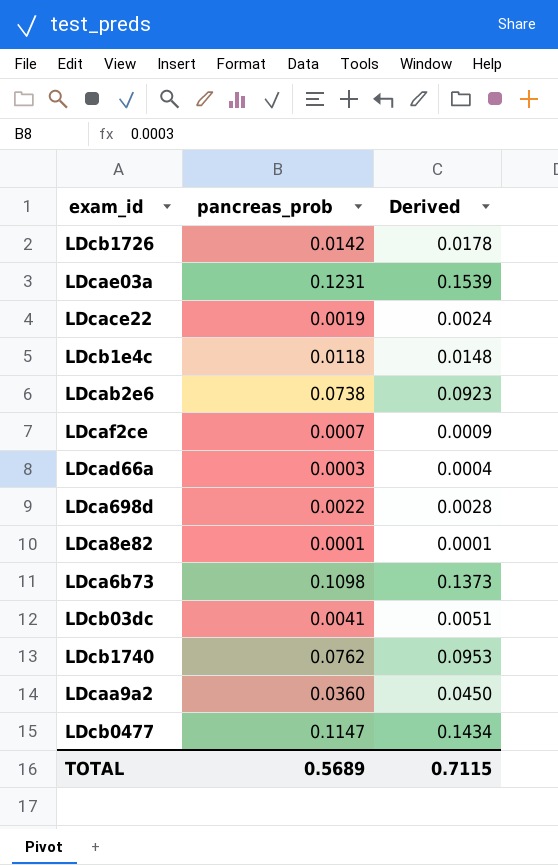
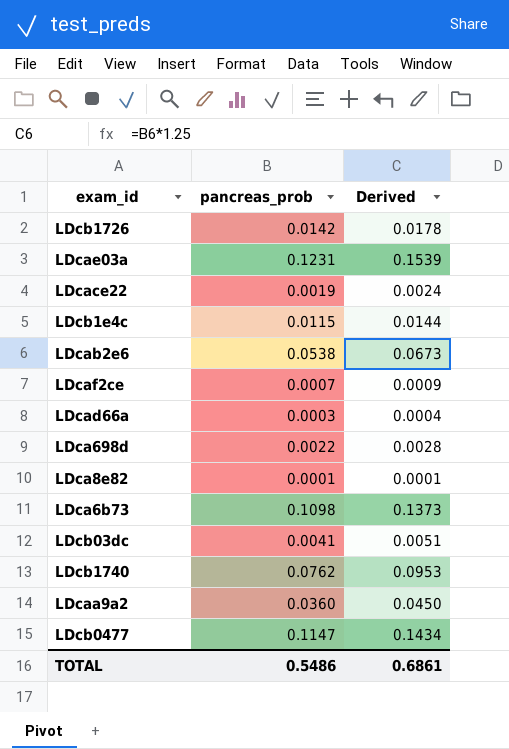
LDcb1e4c | pancreas_prob: 0.0118 -> 0.0115
LDcb1e4c | Derived: 0.0148 -> 0.0144
LDcab2e6 | pancreas_prob: 0.0738 -> 0.0538
LDcab2e6 | Derived: 0.0923 -> 0.0673
TOTAL | pancreas_prob: 0.5689 -> 0.5486
TOTAL | Derived: 0.7115 -> 0.6861

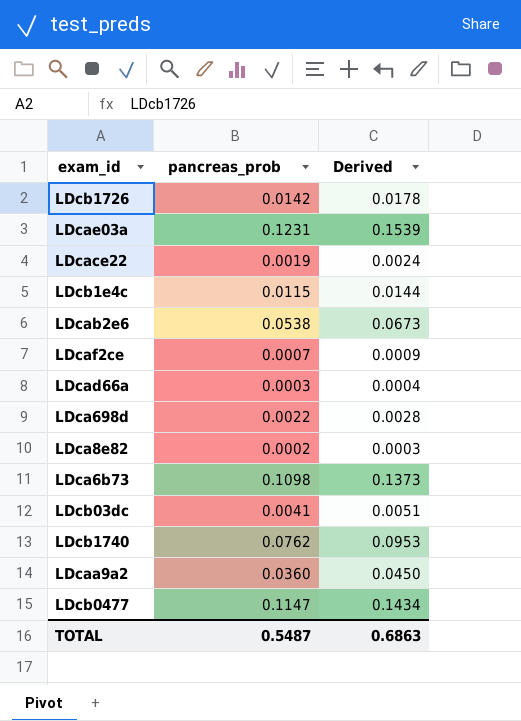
LDca8e82 | pancreas_prob: 0.0001 -> 0.0002
LDca8e82 | Derived: 0.0001 -> 0.0003
TOTAL | pancreas_prob: 0.5486 -> 0.5487
TOTAL | Derived: 0.6861 -> 0.6863

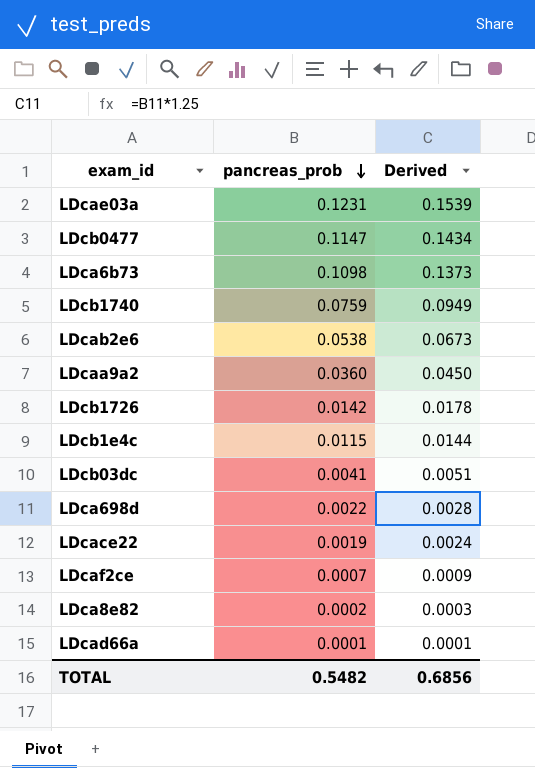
row order: none -> pancreas_prob descending
LDcb1740 | pancreas_prob: 0.0762 -> 0.0759
LDcb1740 | Derived: 0.0953 -> 0.0949
LDcad66a | pancreas_prob: 0.0003 -> 0.0001
LDcad66a | Derived: 0.0004 -> 0.0001
TOTAL | pancreas_prob: 0.5487 -> 0.5482
TOTAL | Derived: 0.6863 -> 0.6856

